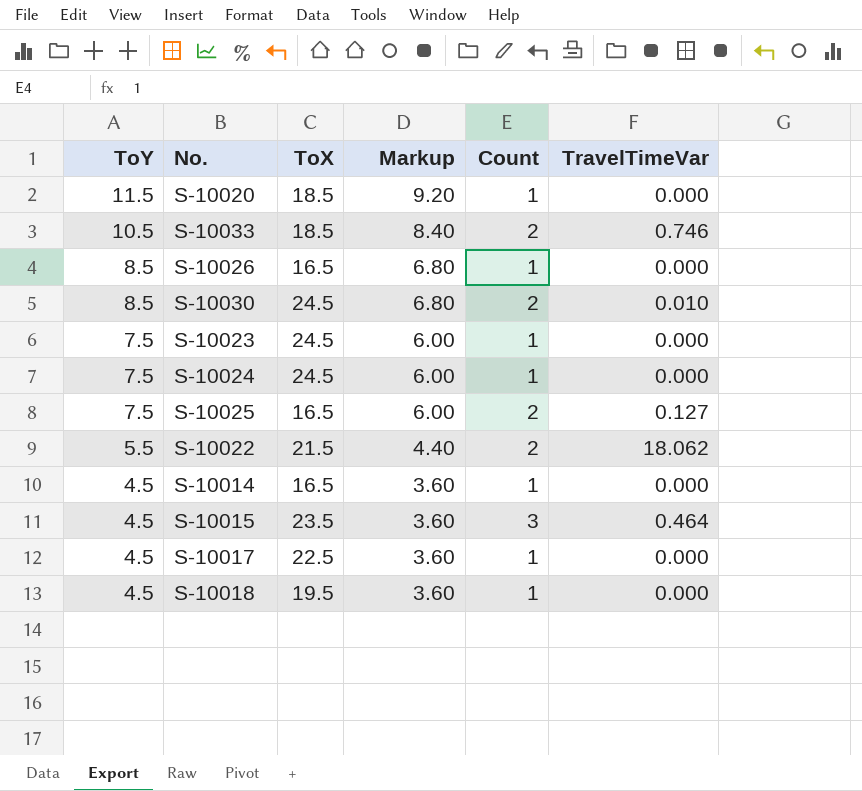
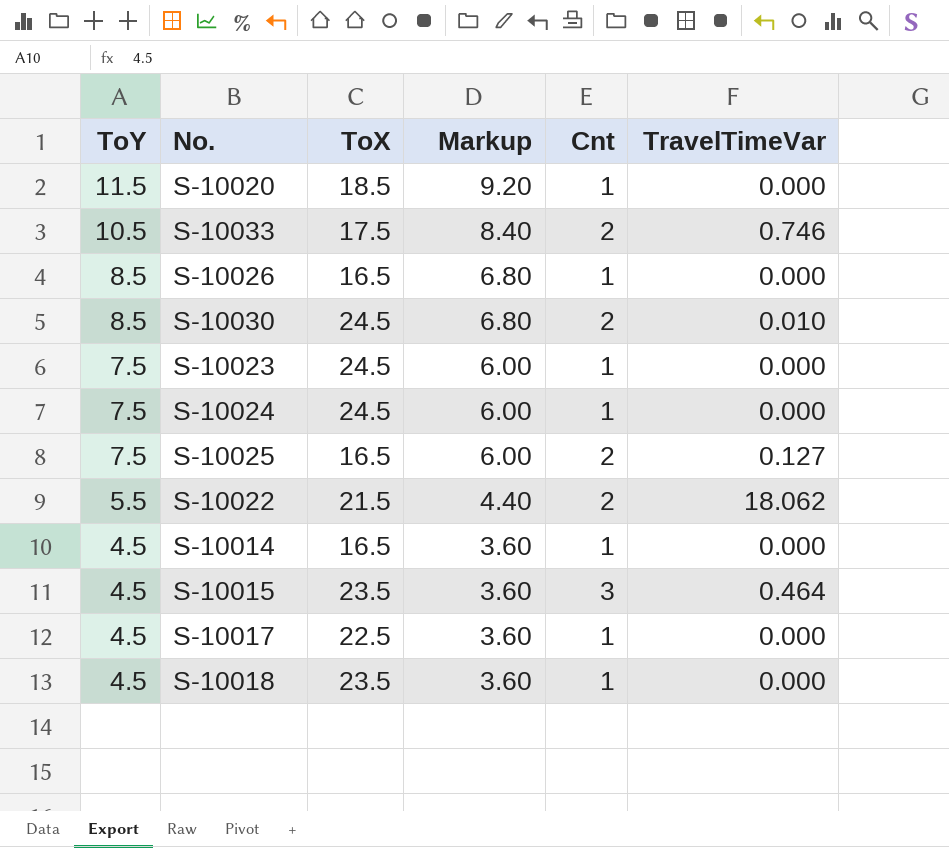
column name: Count -> Cnt
S-10033 | ToX: 18.5 -> 17.5
S-10018 | ToX: 19.5 -> 23.5

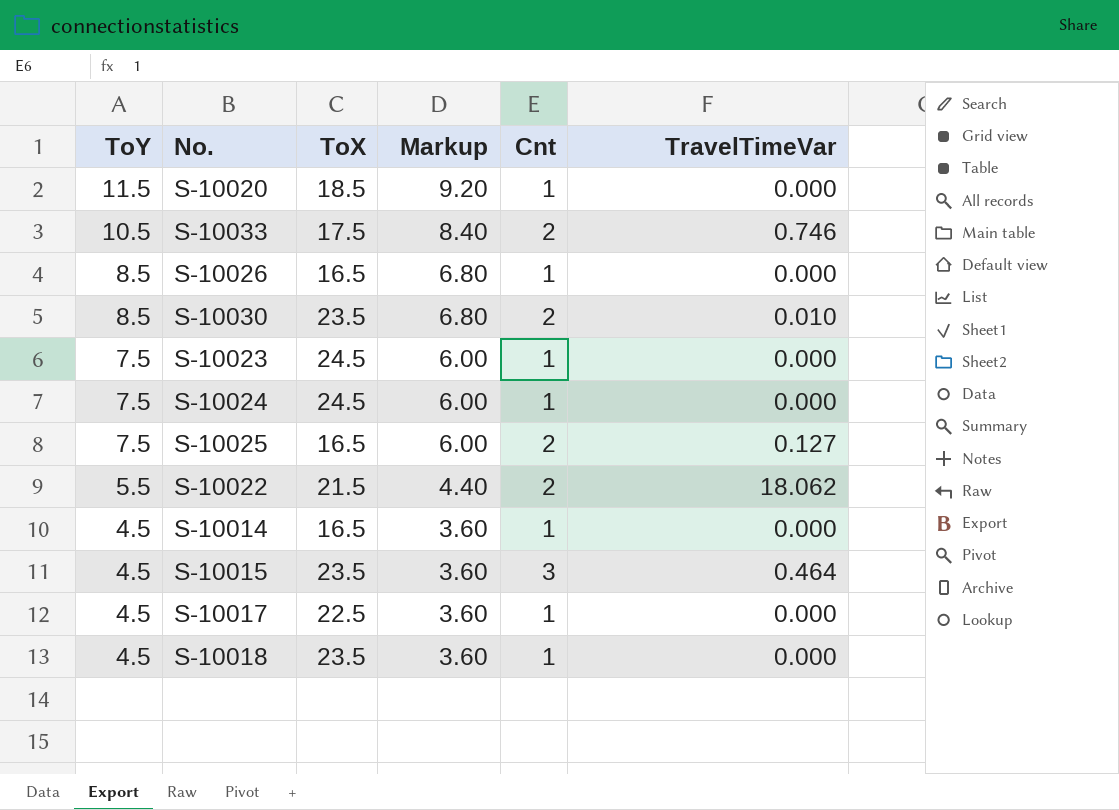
S-10030 | ToX: 24.5 -> 23.5

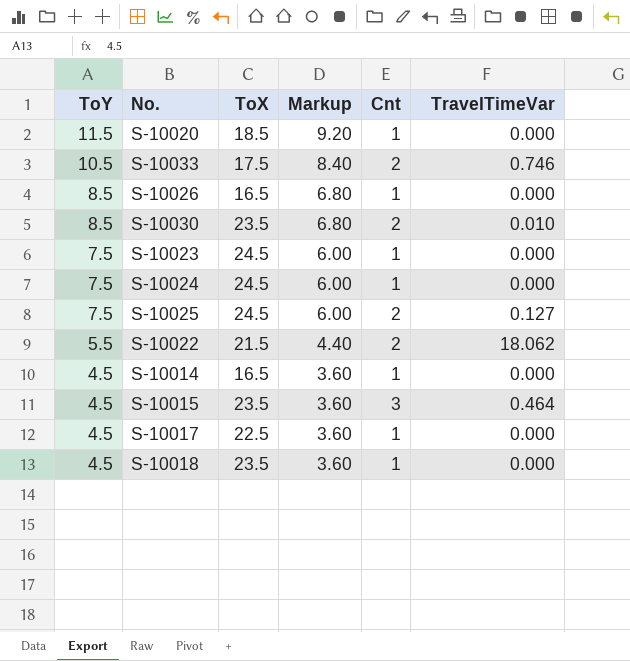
S-10025 | ToX: 16.5 -> 24.5

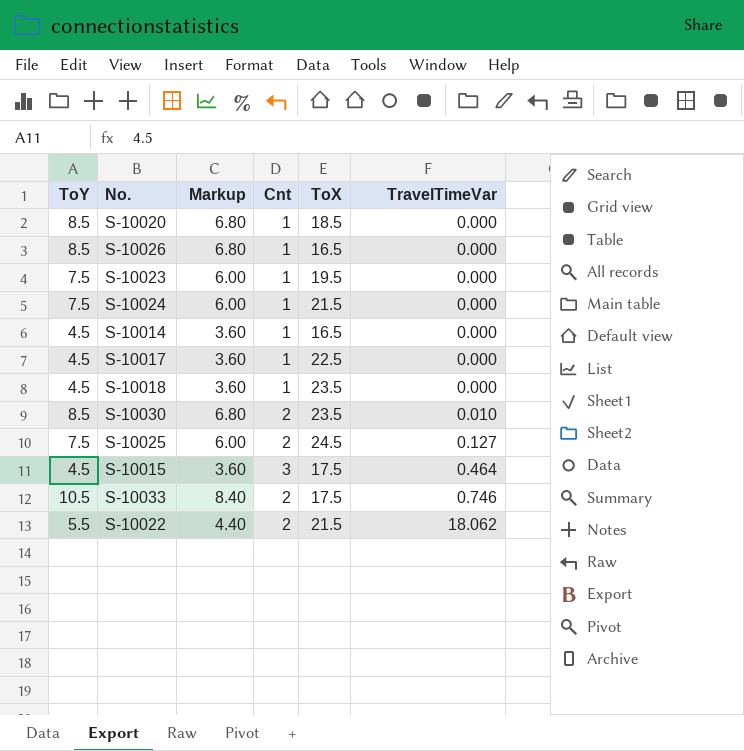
row order: ToY descending -> TravelTimeVar ascending
column ToX | position: 3 -> 5
S-10020 | ToY: 11.5 -> 8.5
S-10020 | Markup: 9.20 -> 6.80
S-10023 | ToX: 24.5 -> 19.5
S-10024 | ToX: 24.5 -> 21.5
S-10015 | ToX: 23.5 -> 17.5

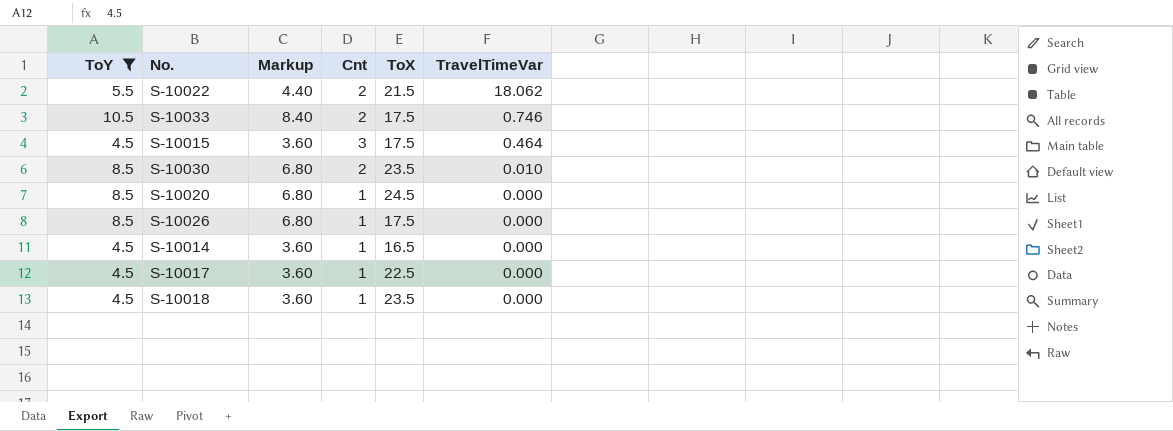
filter: none -> ToY != 7.5
row order: TravelTimeVar ascending -> TravelTimeVar descending
S-10020 | ToX: 18.5 -> 24.5
S-10026 | ToX: 16.5 -> 17.5

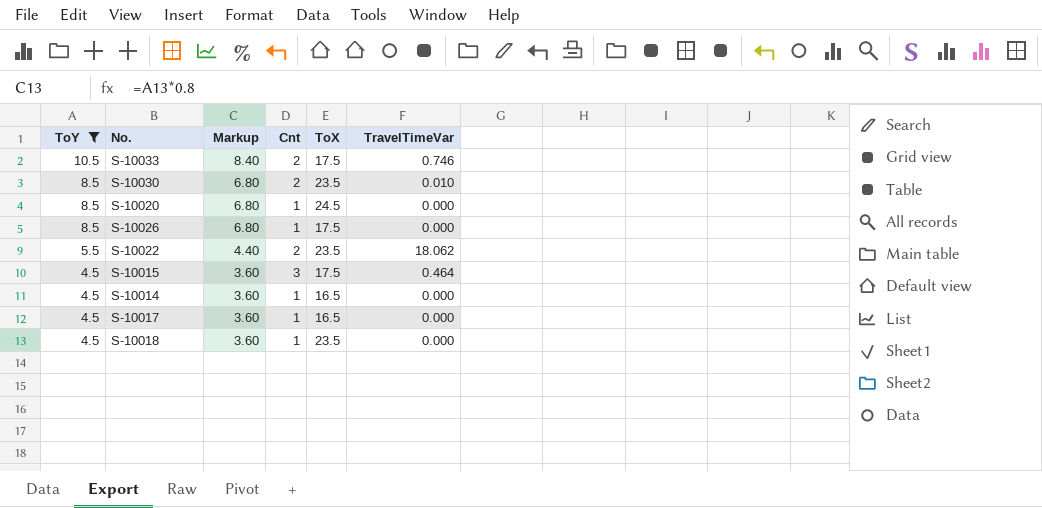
row order: TravelTimeVar descending -> ToY descending
S-10022 | ToX: 21.5 -> 23.5
S-10017 | ToX: 22.5 -> 16.5

